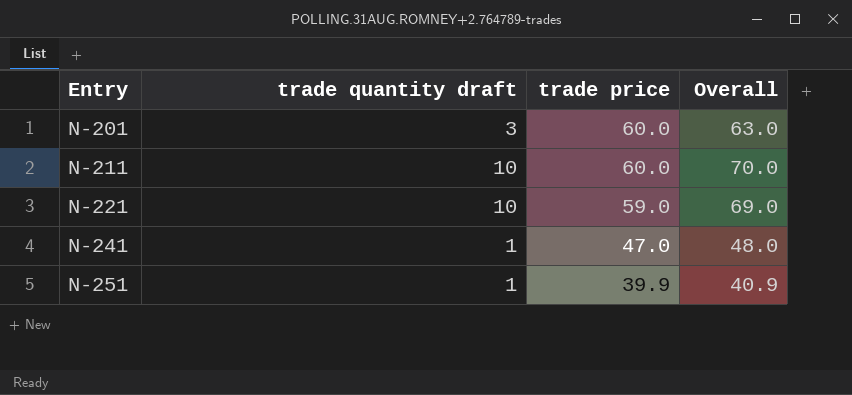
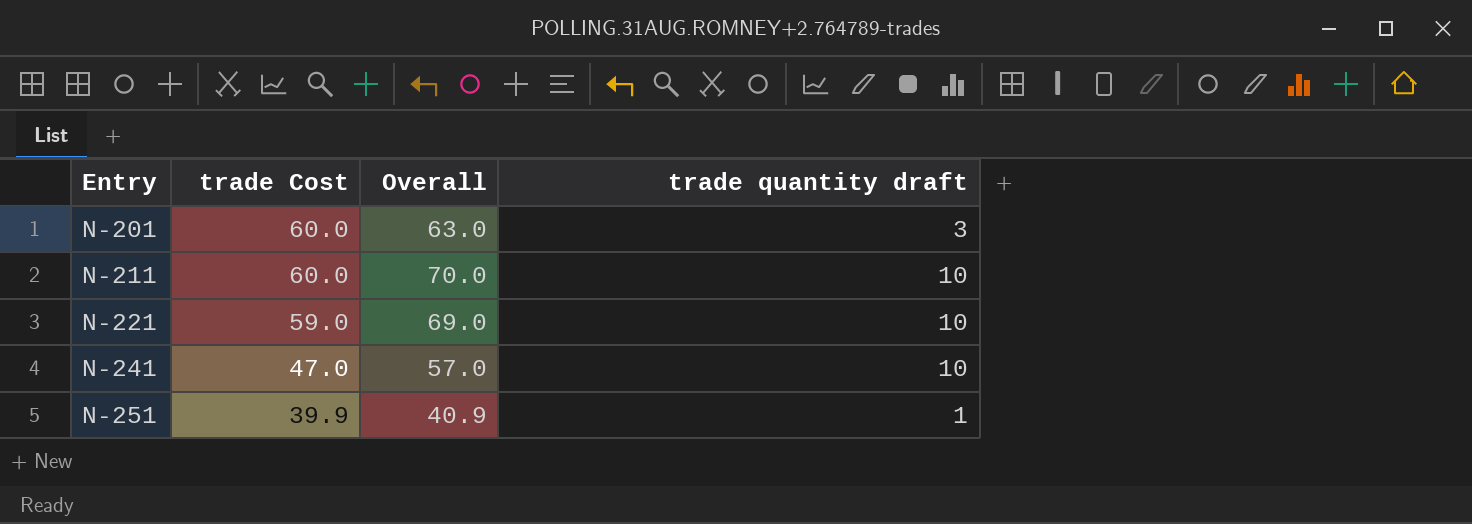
column name: trade price -> trade Cost
column trade quantity draft | position: 2 -> 4
N-241 | Overall: 48.0 -> 57.0
N-241 | trade quantity draft: 1 -> 10

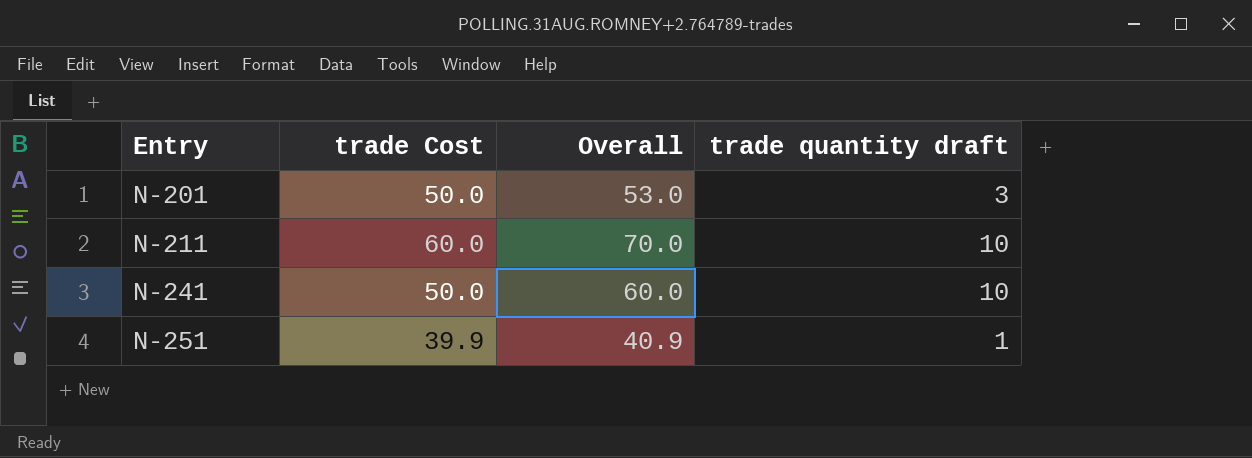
row N-221: 59.0 | 69.0 | 10 -> none
N-201 | trade Cost: 60.0 -> 50.0
N-201 | Overall: 63.0 -> 53.0
N-241 | trade Cost: 47.0 -> 50.0
N-241 | Overall: 57.0 -> 60.0

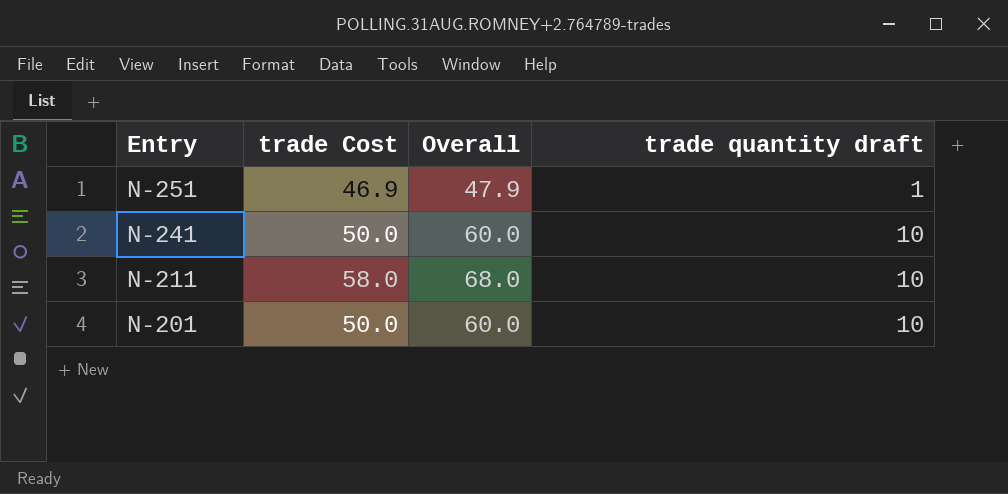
row order: Entry ascending -> Entry descending
N-251 | trade Cost: 39.9 -> 46.9
N-251 | Overall: 40.9 -> 47.9
N-211 | trade Cost: 60.0 -> 58.0
N-211 | Overall: 70.0 -> 68.0
N-201 | Overall: 53.0 -> 60.0
N-201 | trade quantity draft: 3 -> 10

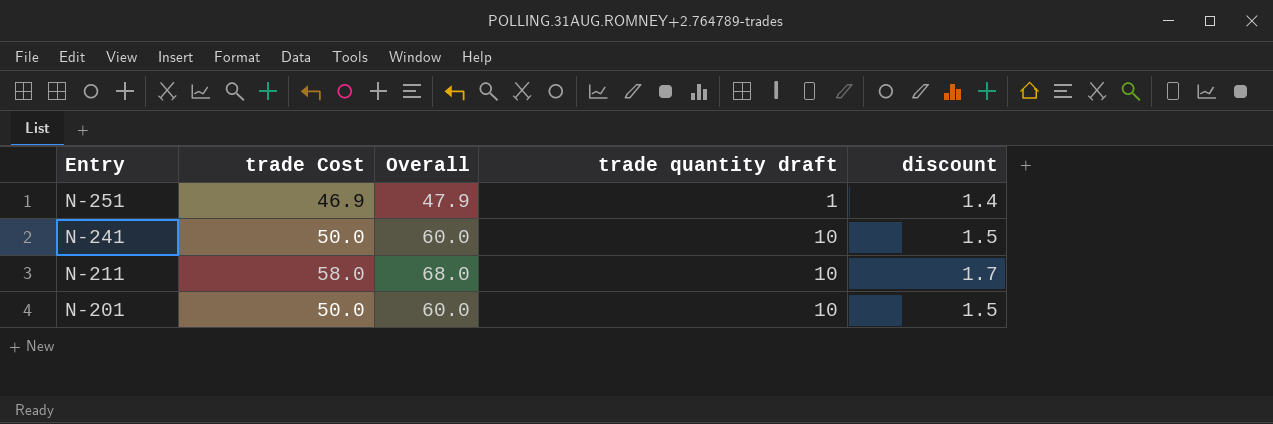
column discount | formula: none -> [trade Cost] * 0.03

